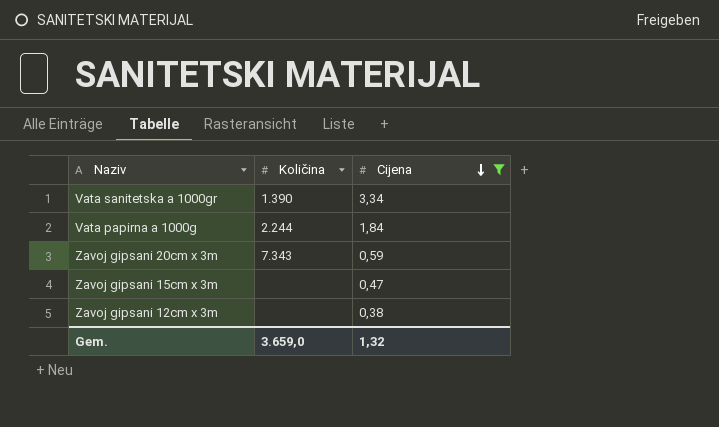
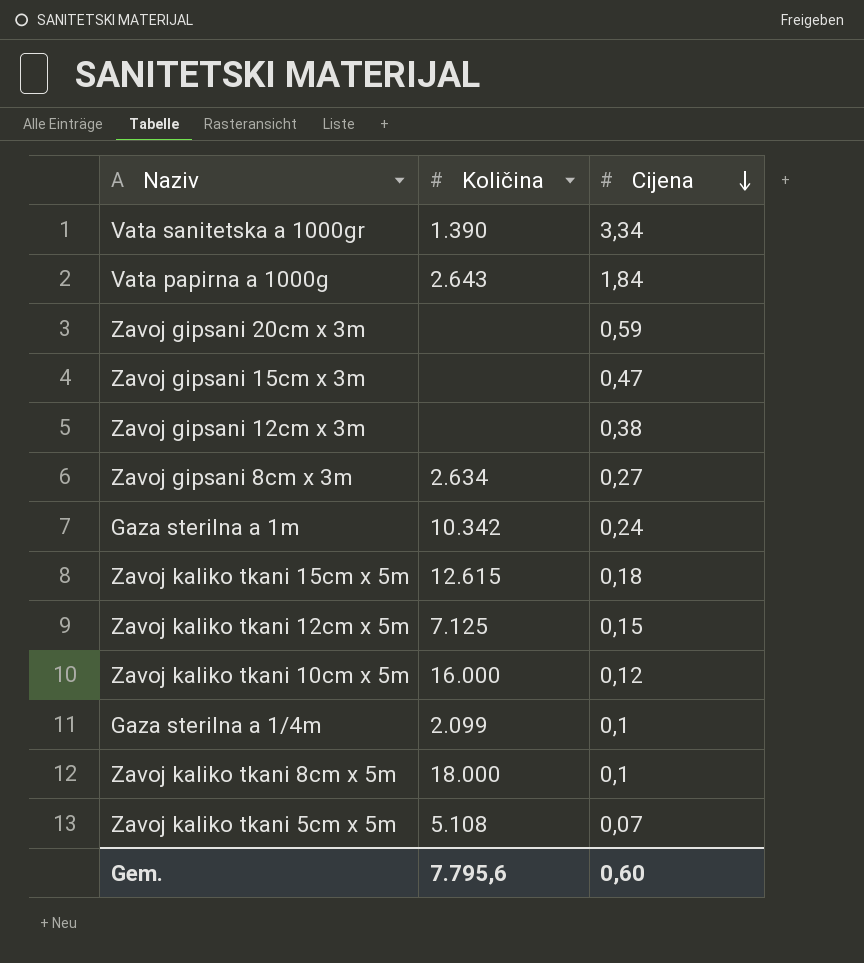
filter: Cijena >= 0,38 -> none
Vata papirna a 1000g | Količina: 2.244 -> 2.643
Zavoj gipsani 20cm x 3m | Količina: 7.343 -> none
Gem. | Količina: 3.659,0 -> 7.795,6
Gem. | Cijena: 1,32 -> 0,60

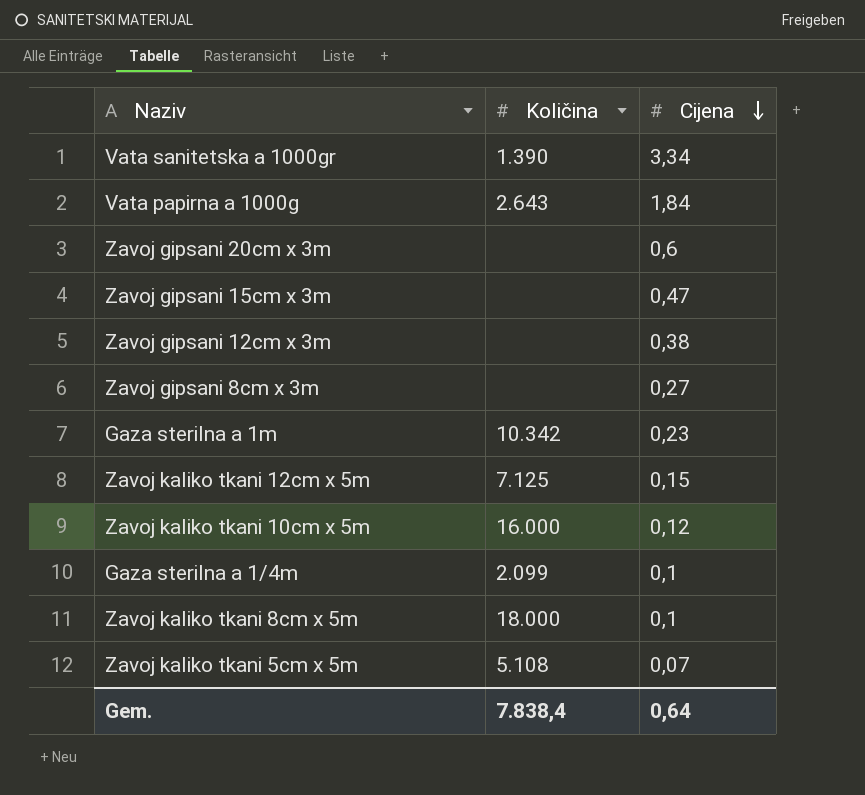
row Zavoj kaliko tkani 15cm x 5m: 12.615 | 0,18 -> none
Zavoj gipsani 20cm x 3m | Cijena: 0,59 -> 0,6
Zavoj gipsani 8cm x 3m | Količina: 2.634 -> none
Gaza sterilna a 1m | Cijena: 0,24 -> 0,23
Gem. | Količina: 7.795,6 -> 7.838,4
Gem. | Cijena: 0,60 -> 0,64

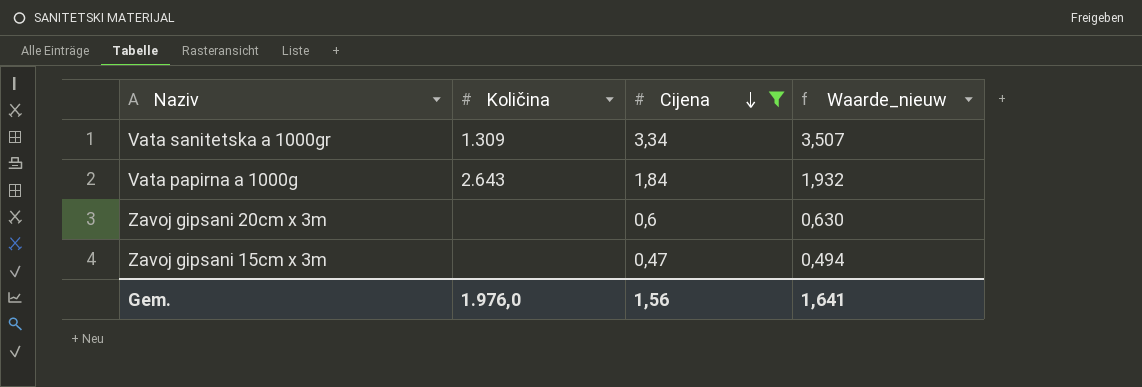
filter: none -> Cijena >= 0,47
column Waarde_nieuw | formula: none -> [Cijena] * 1,05
Vata sanitetska a 1000gr | Količina: 1.390 -> 1.309
Gem. | Količina: 7.838,4 -> 1.976,0
Gem. | Cijena: 0,64 -> 1,56

